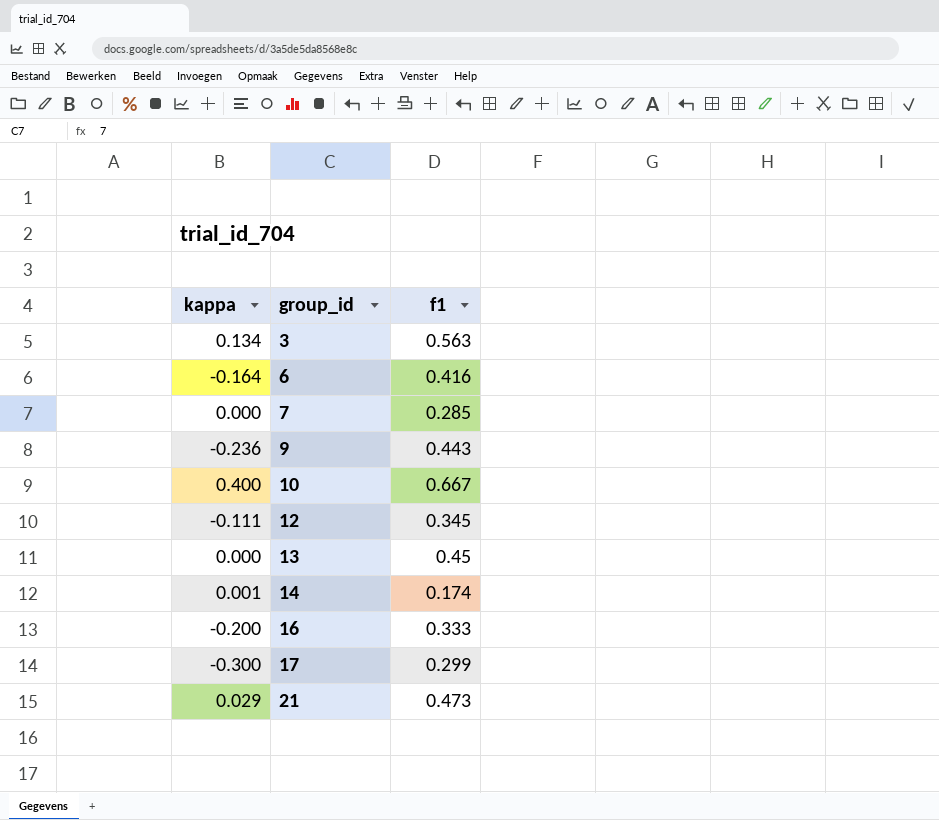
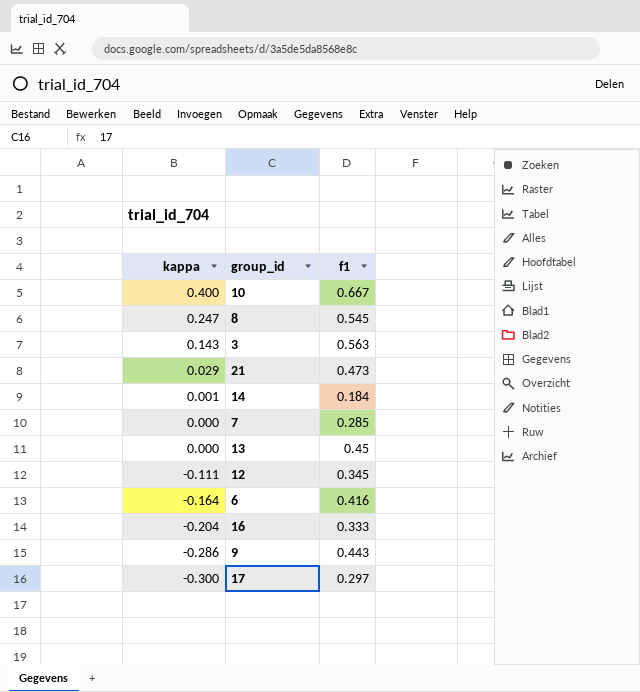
row order: group_id ascending -> kappa descending
row 8: none -> 0.247 | 0.545
3 | kappa: 0.134 -> 0.143
14 | f1: 0.174 -> 0.184
16 | kappa: -0.200 -> -0.204
9 | kappa: -0.236 -> -0.286
17 | f1: 0.299 -> 0.297

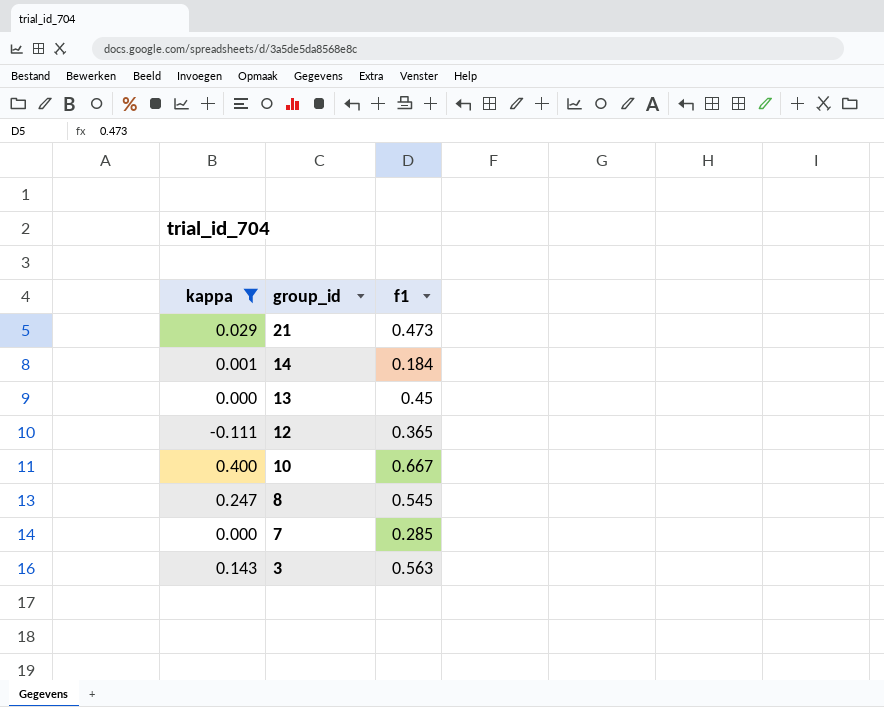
filter: none -> kappa >= -0.111
row order: kappa descending -> group_id descending
12 | f1: 0.345 -> 0.365

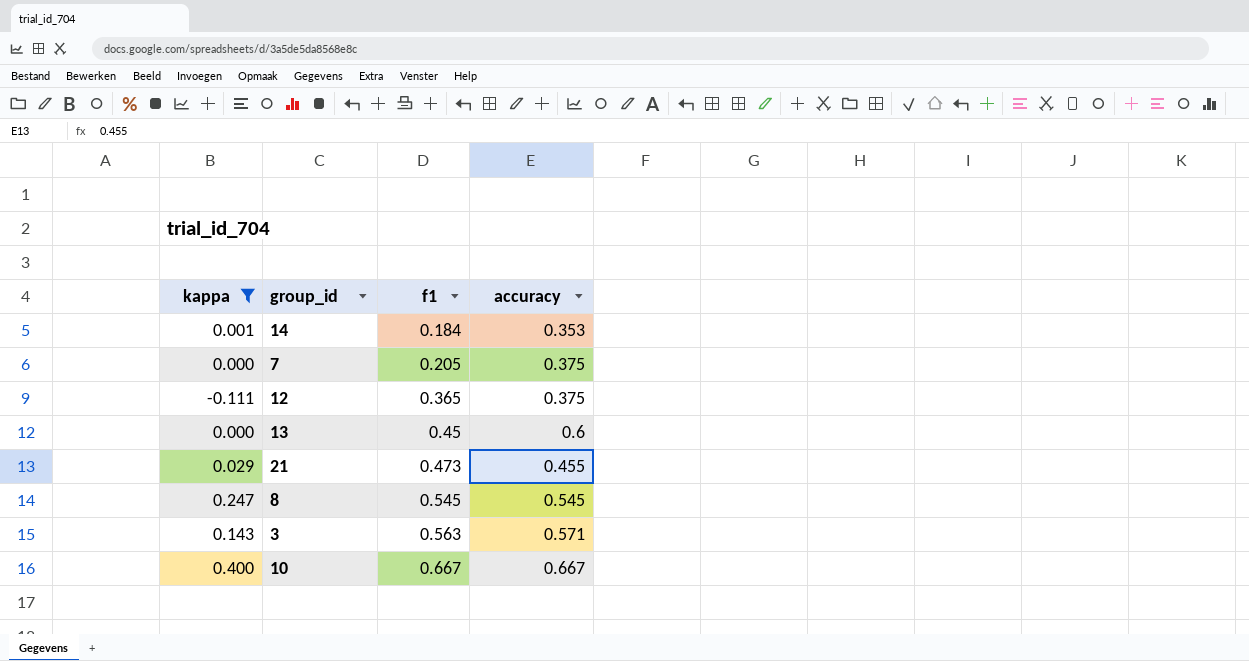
row order: group_id descending -> f1 ascending
column accuracy | position: none -> 4
7 | f1: 0.285 -> 0.205

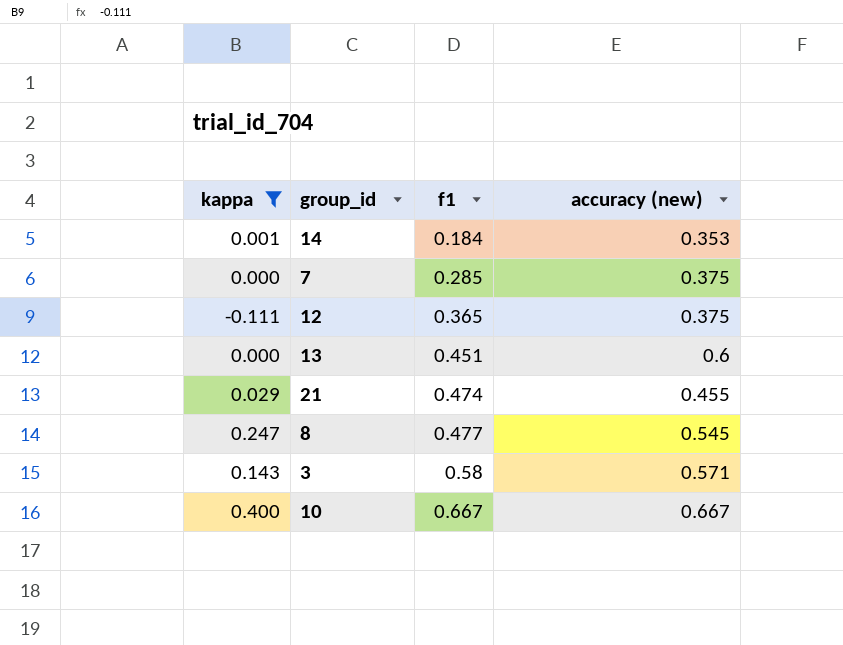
column name: accuracy -> accuracy (new)
7 | f1: 0.205 -> 0.285
13 | f1: 0.45 -> 0.451
21 | f1: 0.473 -> 0.474
8 | f1: 0.545 -> 0.477
3 | f1: 0.563 -> 0.58

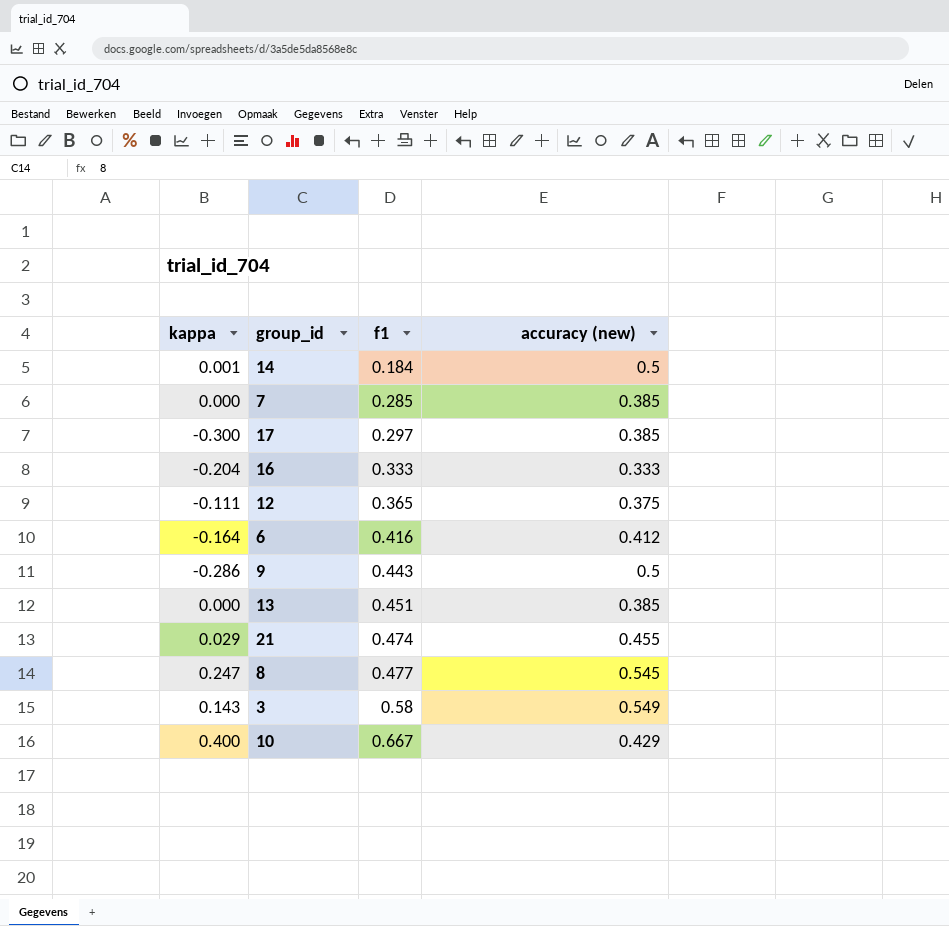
filter: kappa >= -0.111 -> none
14 | accuracy (new): 0.353 -> 0.5
7 | accuracy (new): 0.375 -> 0.385
13 | accuracy (new): 0.6 -> 0.385
3 | accuracy (new): 0.571 -> 0.549
10 | accuracy (new): 0.667 -> 0.429

